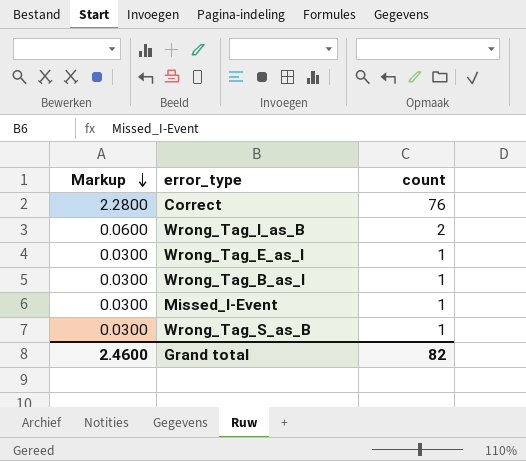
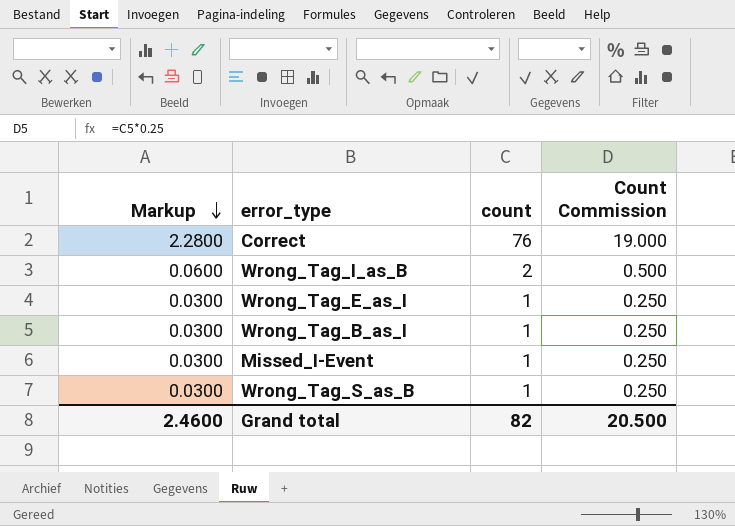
column Count Commission | formula: none -> [count] * 0.25

